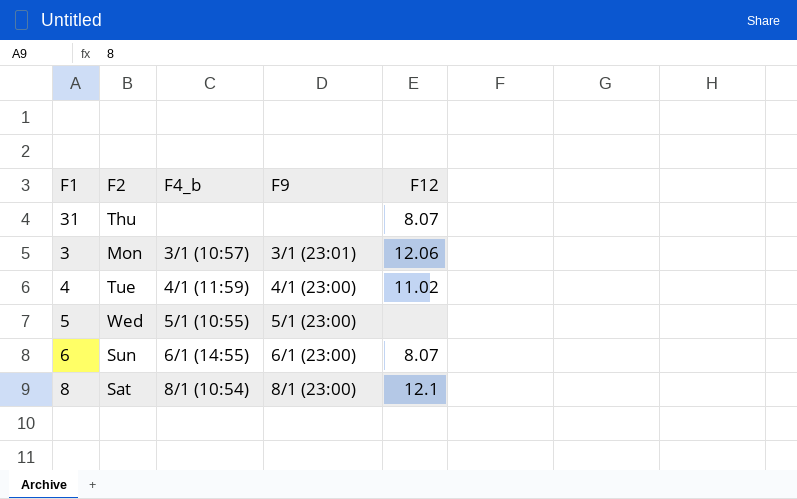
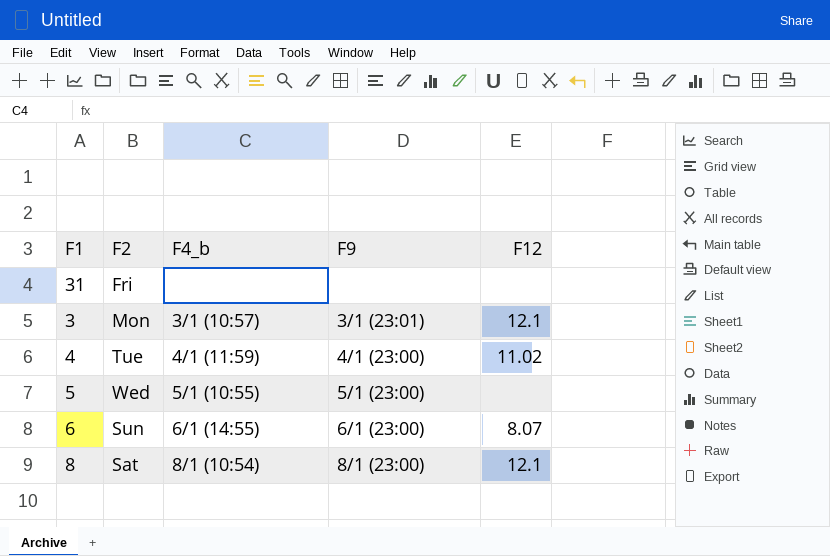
31 | F2: Thu -> Fri
31 | F12: 8.07 -> none
3 | F12: 12.06 -> 12.1

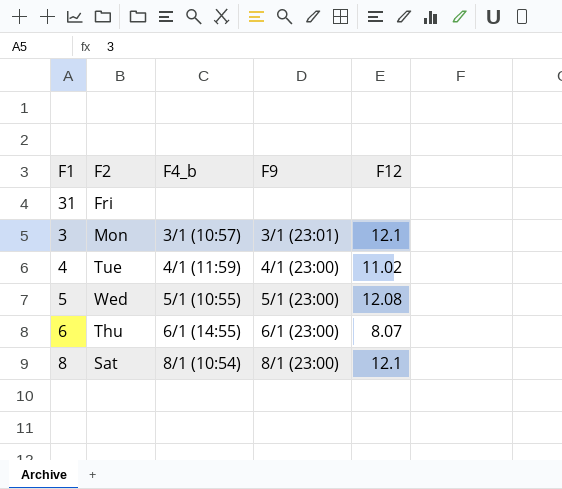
5 | F12: none -> 12.08
6 | F2: Sun -> Thu

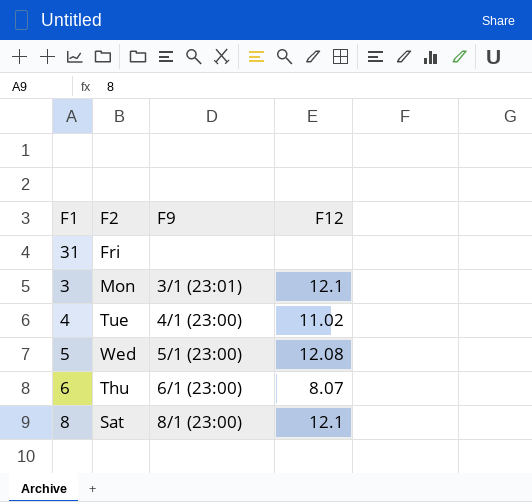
column F4_b | position: 3 -> none

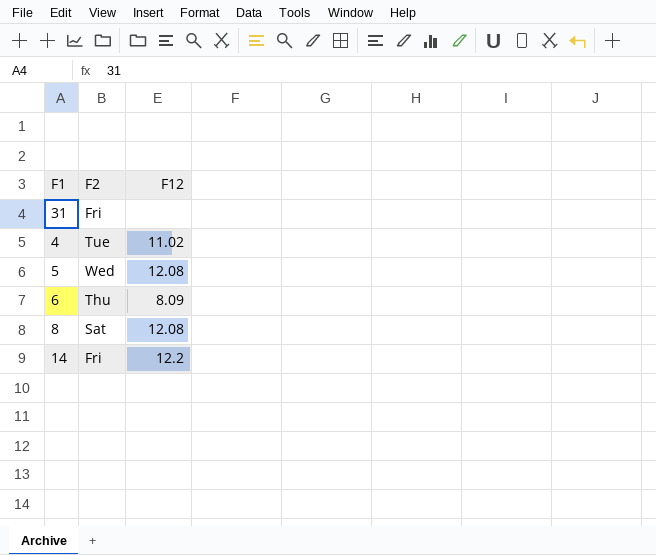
column F9 | position: 3 -> none
row 3: Mon | 3/1 (23:01) | 12.1 -> none
6 | F12: 8.07 -> 8.09
8 | F12: 12.1 -> 12.08
row 14: none -> Fri | 12.2

